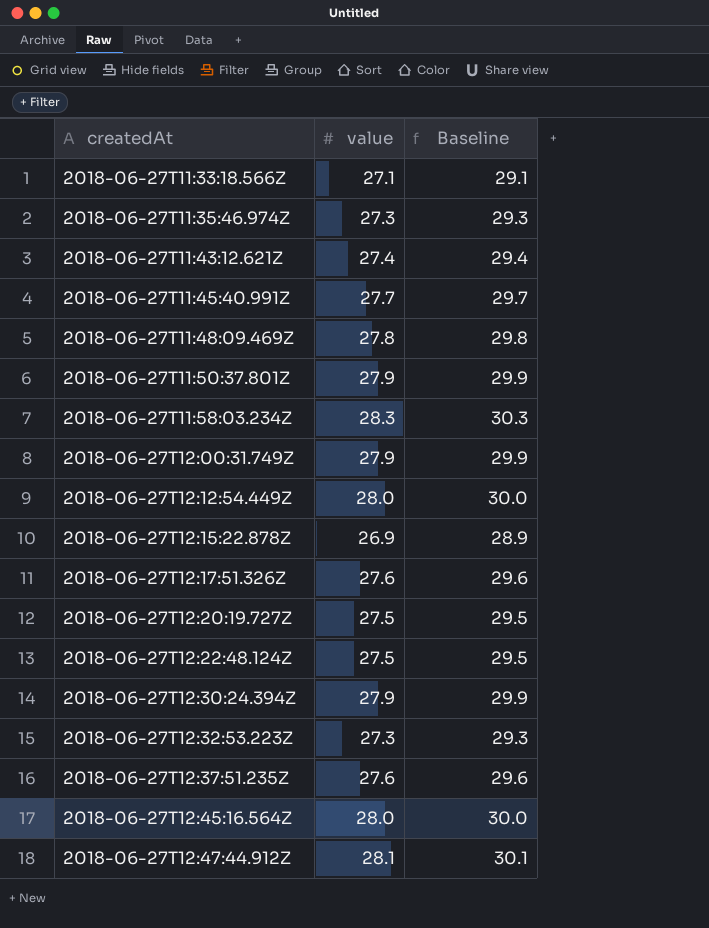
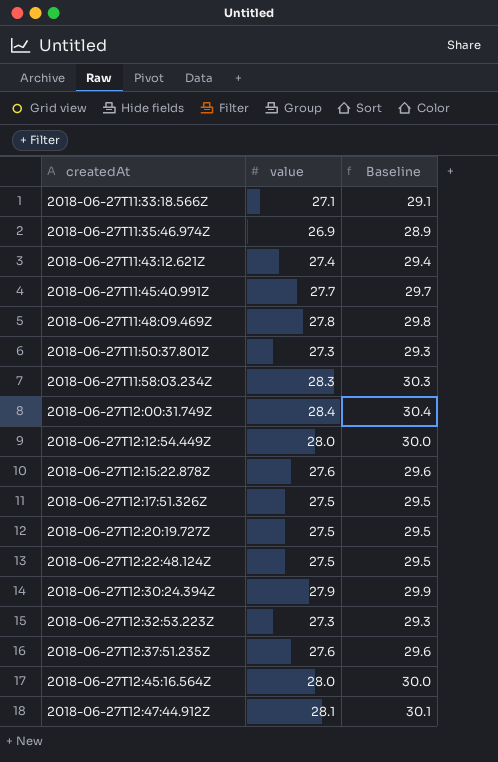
2018-06-27T11:35:46.974Z | value: 27.3 -> 26.9
2018-06-27T11:35:46.974Z | Baseline: 29.3 -> 28.9
2018-06-27T11:50:37.801Z | value: 27.9 -> 27.3
2018-06-27T11:50:37.801Z | Baseline: 29.9 -> 29.3
2018-06-27T12:00:31.749Z | value: 27.9 -> 28.4
2018-06-27T12:00:31.749Z | Baseline: 29.9 -> 30.4
2018-06-27T12:15:22.878Z | value: 26.9 -> 27.6
2018-06-27T12:15:22.878Z | Baseline: 28.9 -> 29.6
2018-06-27T12:17:51.326Z | value: 27.6 -> 27.5
2018-06-27T12:17:51.326Z | Baseline: 29.6 -> 29.5

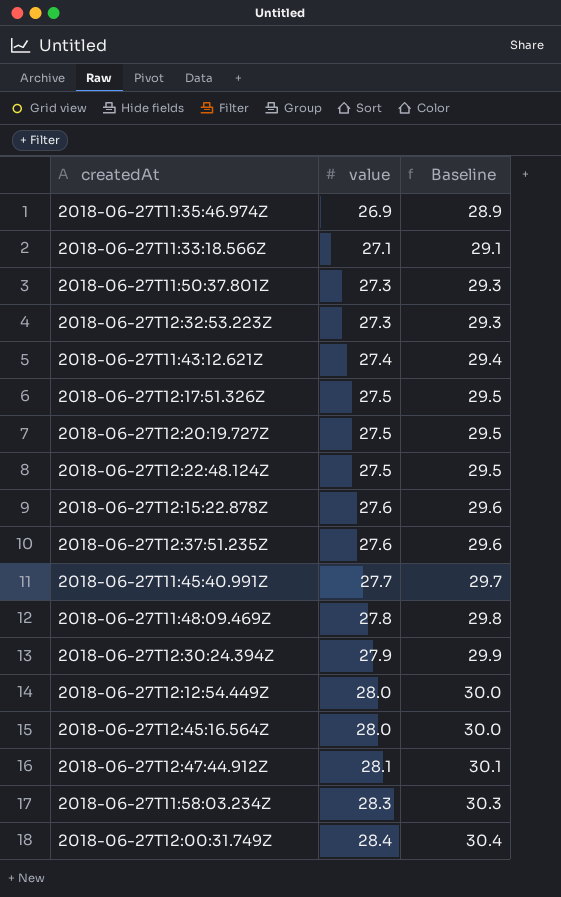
row order: createdAt ascending -> value ascending

